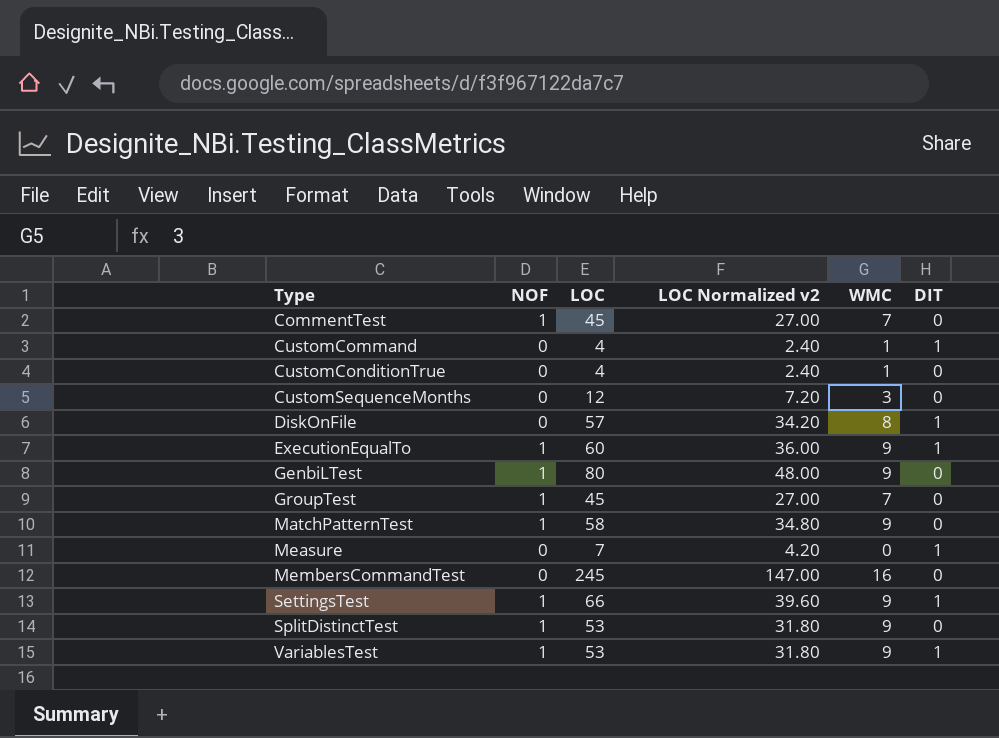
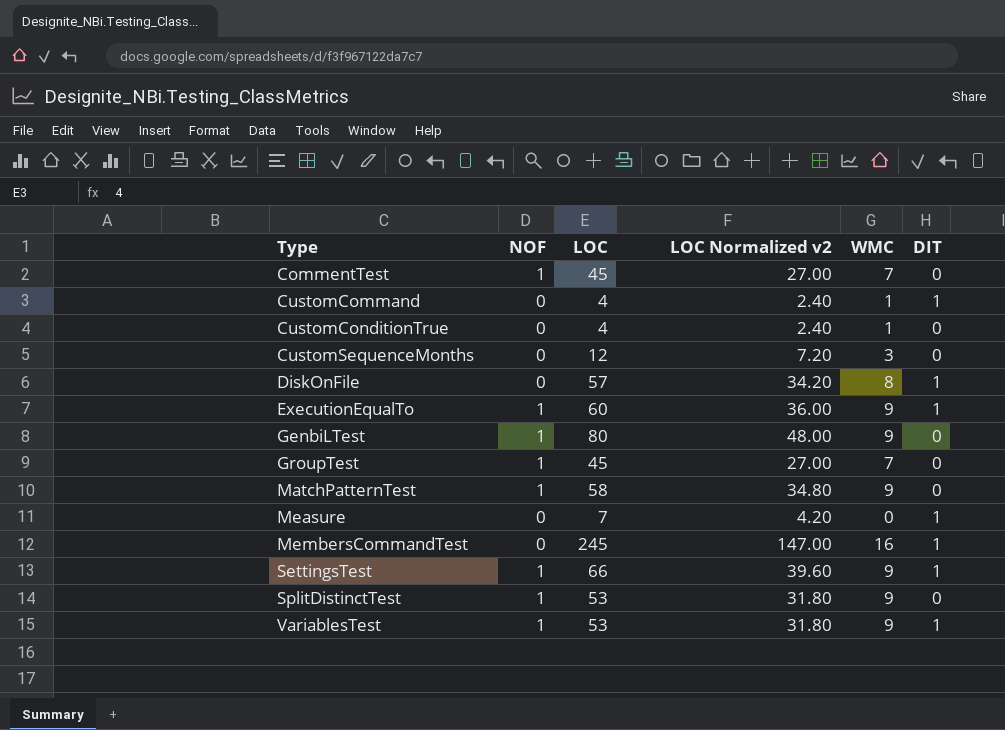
MembersCommandTest | DIT: 0 -> 1

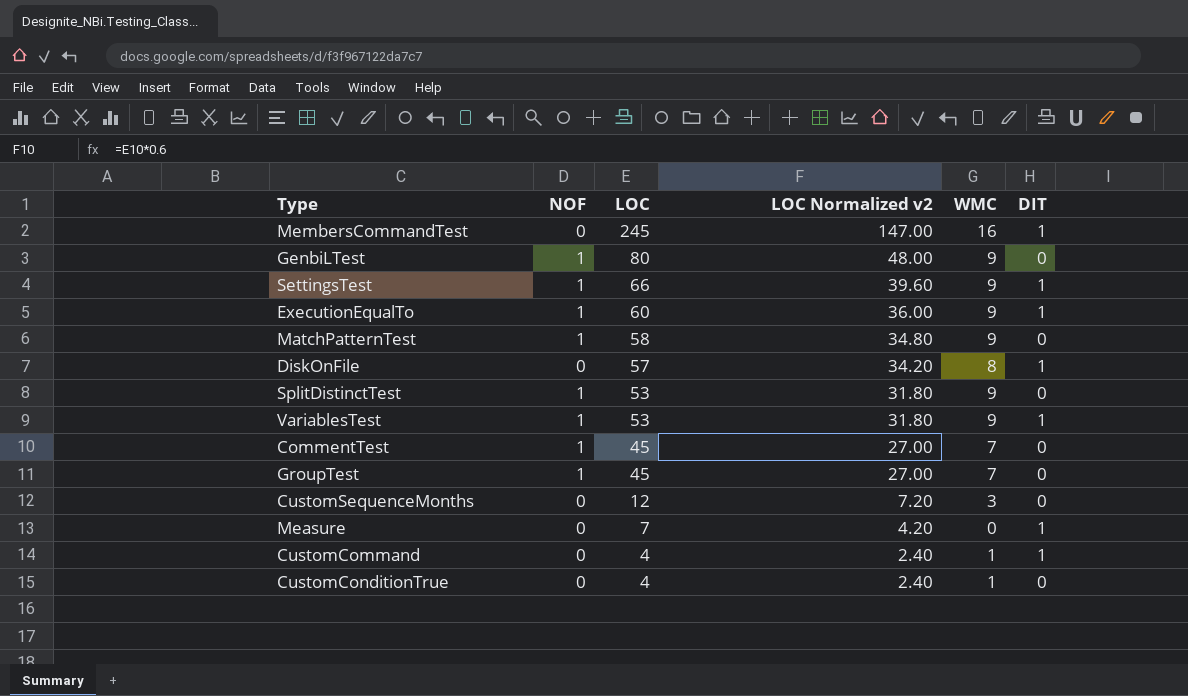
row order: Type ascending -> LOC descending

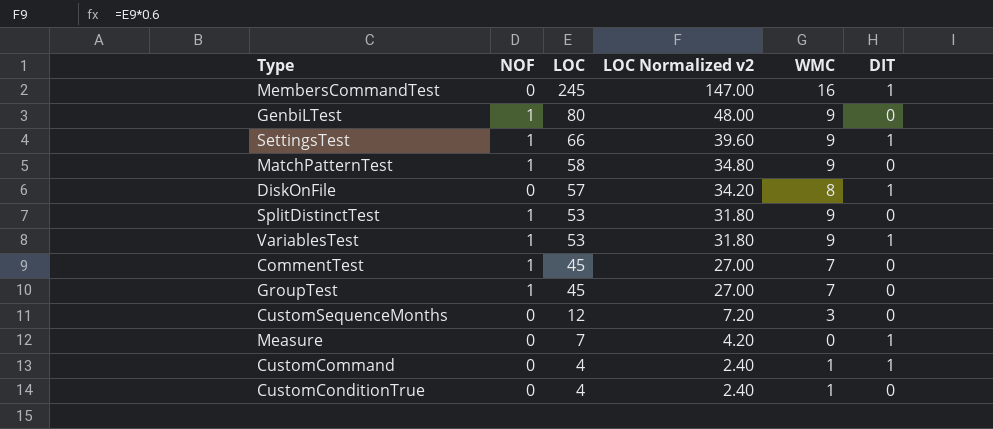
row ExecutionEqualTo: 1 | 60 | 36.00 | 9 | 1 -> none

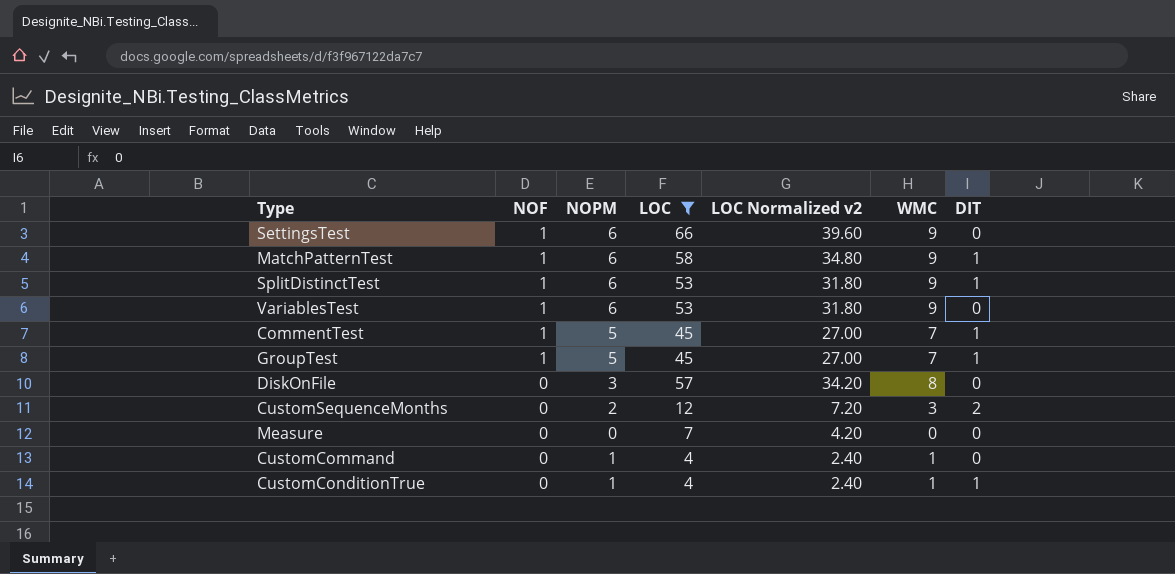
filter: none -> LOC <= 66
row order: LOC descending -> NOF descending
column NOPM | position: none -> 3
SettingsTest | DIT: 1 -> 0
MatchPatternTest | DIT: 0 -> 1
SplitDistinctTest | DIT: 0 -> 1
VariablesTest | DIT: 1 -> 0
CommentTest | DIT: 0 -> 1
GroupTest | DIT: 0 -> 1
DiskOnFile | DIT: 1 -> 0
CustomSequenceMonths | DIT: 0 -> 2
Measure | DIT: 1 -> 0
CustomCommand | DIT: 1 -> 0
CustomConditionTrue | DIT: 0 -> 1

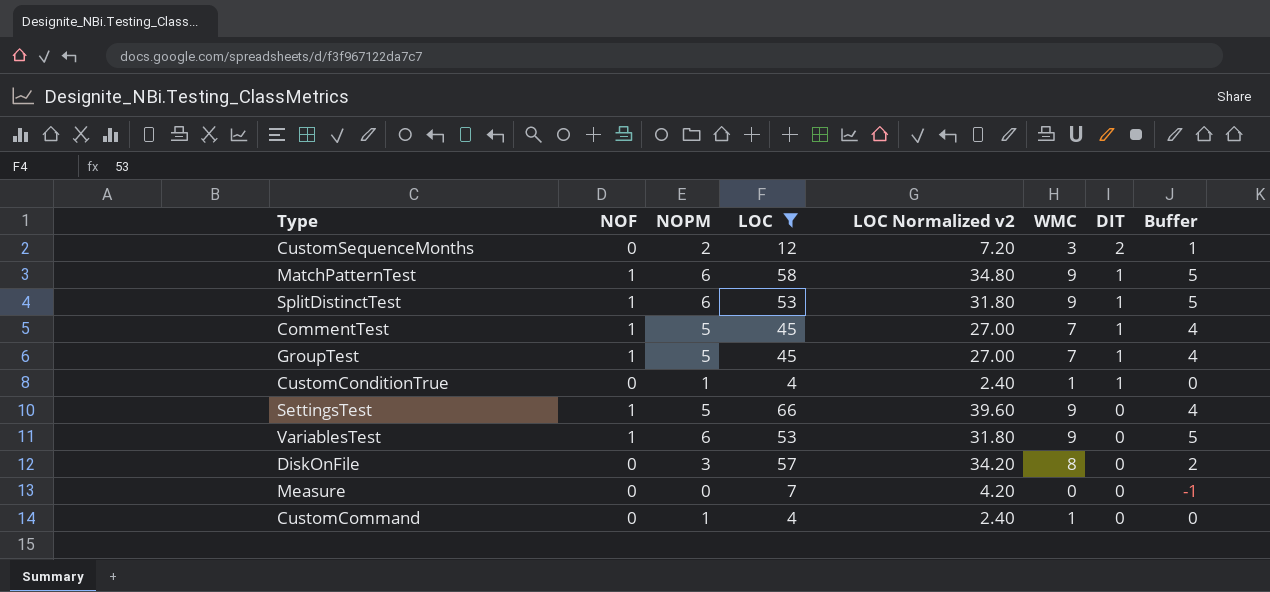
row order: NOF descending -> DIT descending
column Buffer | formula: none -> [NOPM] - 1
SettingsTest | NOPM: 6 -> 5

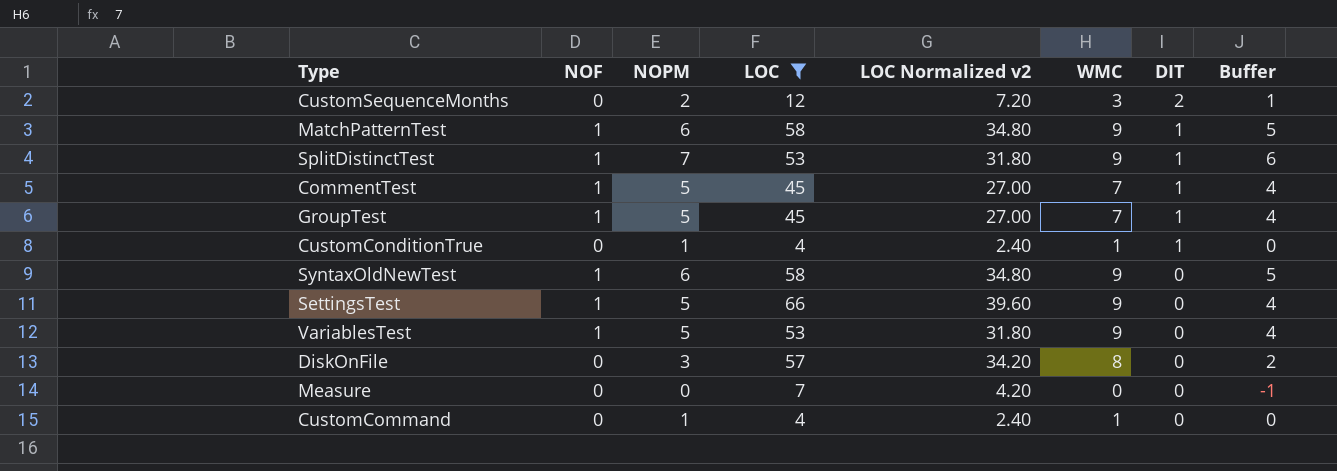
SplitDistinctTest | NOPM: 6 -> 7
SplitDistinctTest | Buffer: 5 -> 6
row SyntaxOldNewTest: none -> 1 | 6 | 58 | 34.80 | 9 | 0 | 5
VariablesTest | NOPM: 6 -> 5
VariablesTest | Buffer: 5 -> 4

